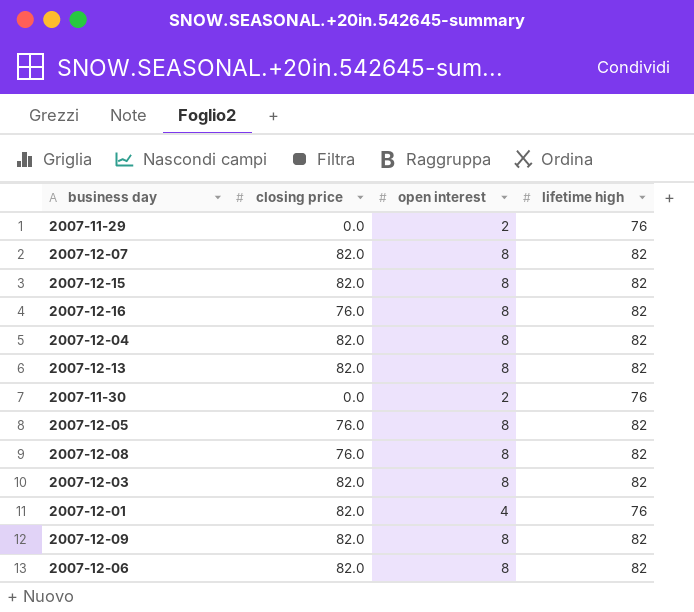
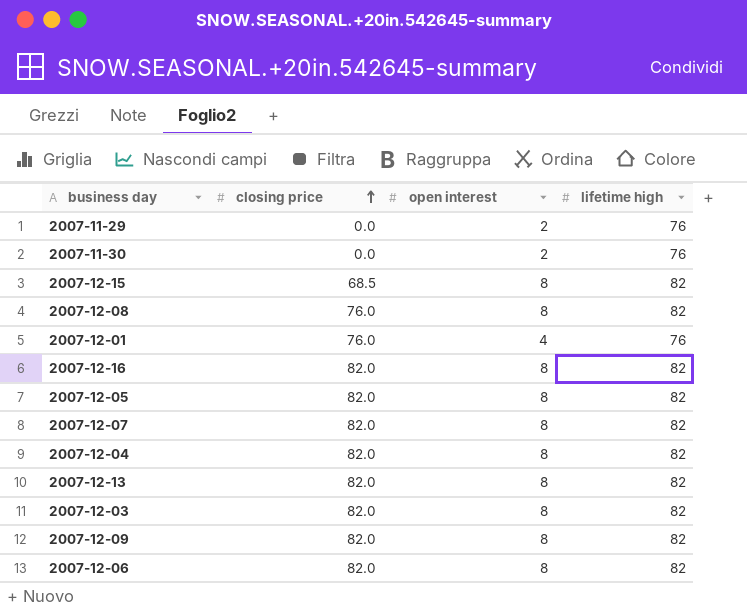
row order: none -> closing price ascending
2007-12-15 | closing price: 82.0 -> 68.5
2007-12-01 | closing price: 82.0 -> 76.0
2007-12-16 | closing price: 76.0 -> 82.0
2007-12-05 | closing price: 76.0 -> 82.0

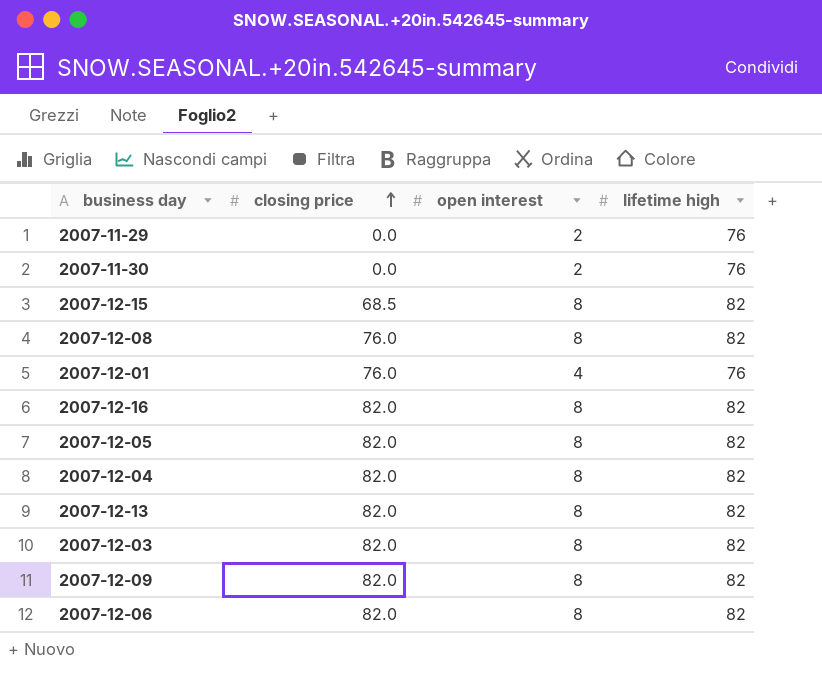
row 2007-12-07: 82.0 | 8 | 82 -> none

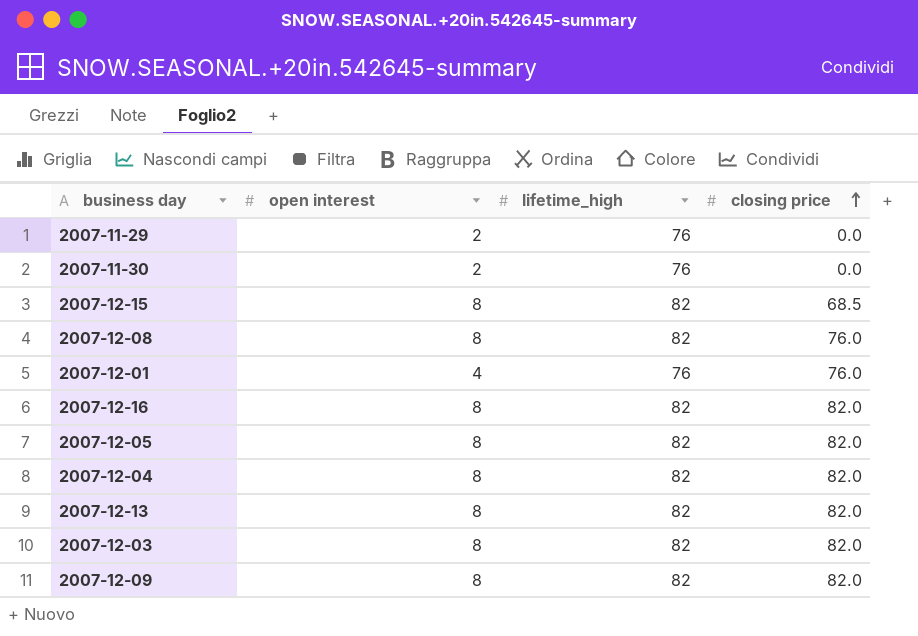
column name: lifetime high -> lifetime_high
column closing price | position: 2 -> 4
row 2007-12-06: 82.0 | 8 | 82 -> none

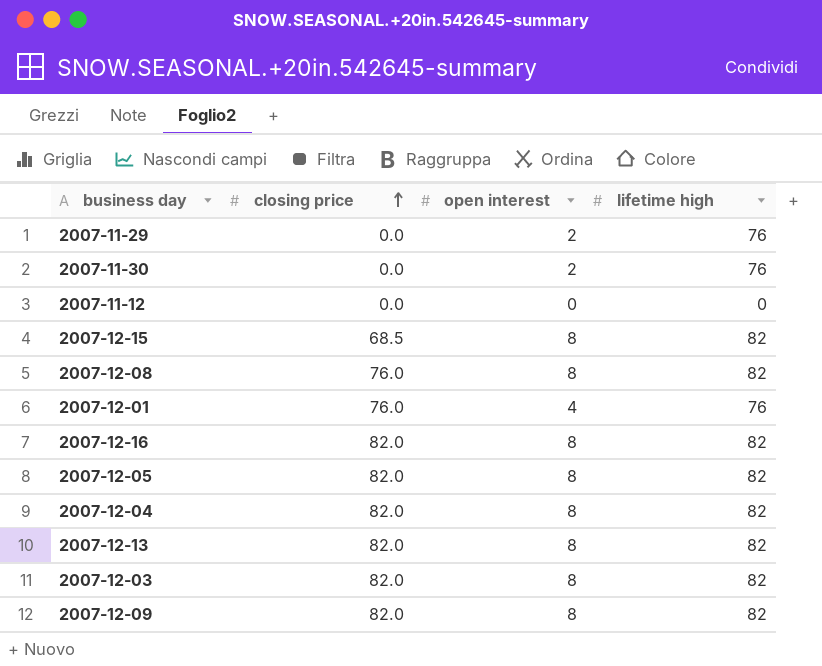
column closing price | position: 4 -> 2
column name: lifetime_high -> lifetime high
row 2007-11-12: none -> 0.0 | 0 | 0

